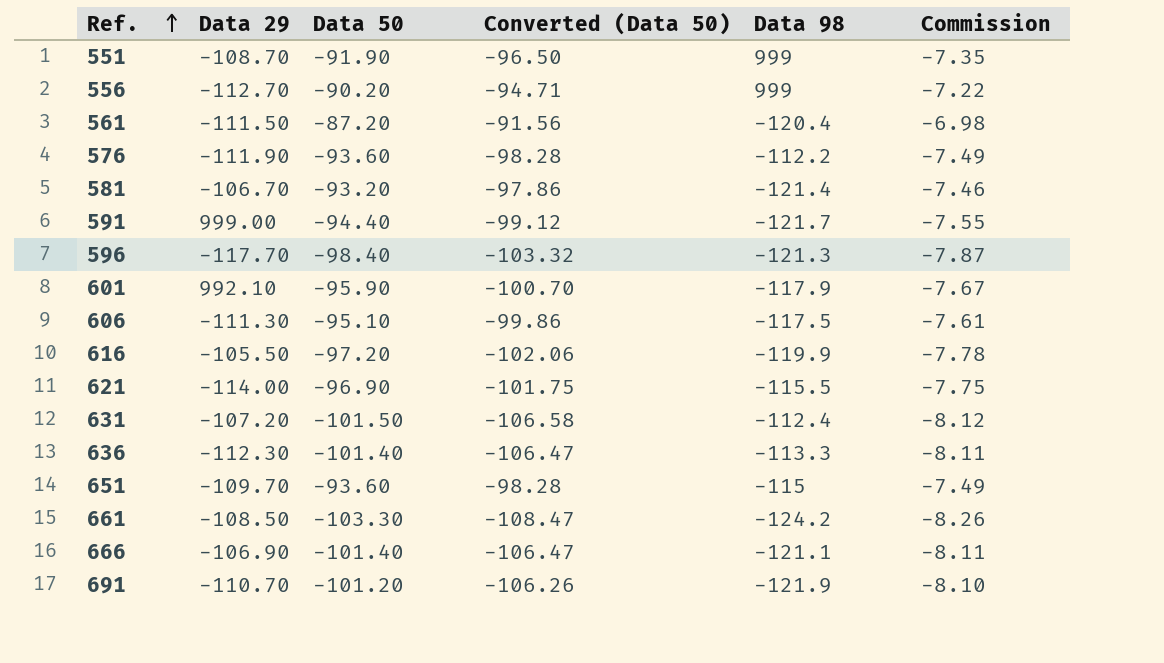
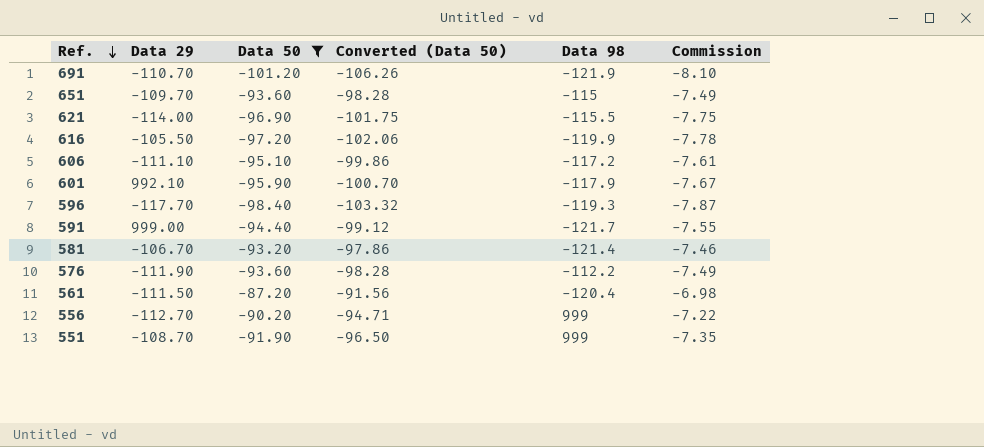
filter: none -> Data 50 >= -101.20
row order: Ref. ascending -> Ref. descending
606 | Data 29: -111.30 -> -111.10
606 | Data 98: -117.5 -> -117.2
596 | Data 98: -121.3 -> -119.3

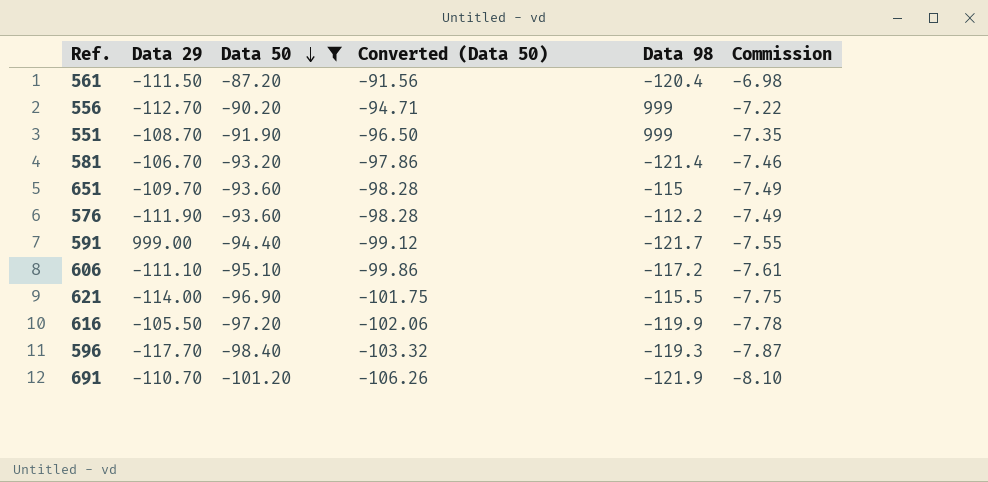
row order: Ref. descending -> Data 50 descending
row 601: 992.10 | -95.90 | -100.70 | -117.9 | -7.67 -> none

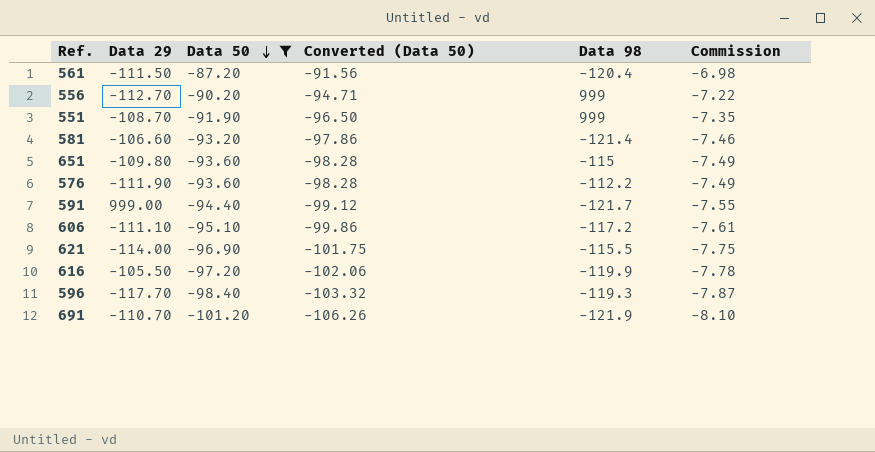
581 | Data 29: -106.70 -> -106.60
651 | Data 29: -109.70 -> -109.80

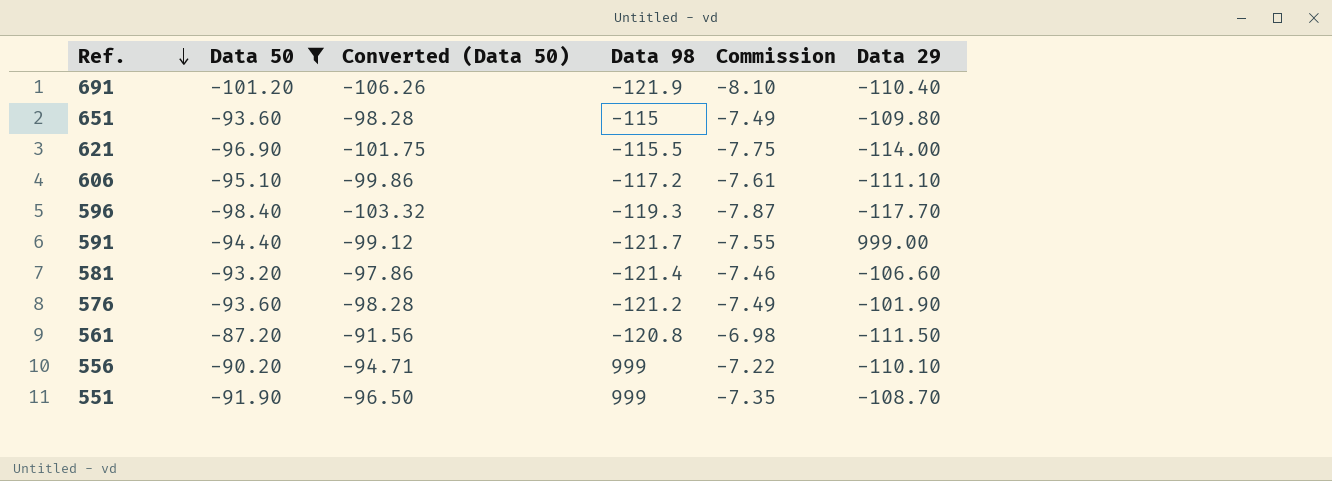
row order: Data 50 descending -> Ref. descending
column Data 29 | position: 2 -> 6
row 616: -105.50 | -97.20 | -102.06 | -119.9 | -7.78 -> none
691 | Data 29: -110.70 -> -110.40
576 | Data 98: -112.2 -> -121.2
576 | Data 29: -111.90 -> -101.90
561 | Data 98: -120.4 -> -120.8
556 | Data 29: -112.70 -> -110.10

